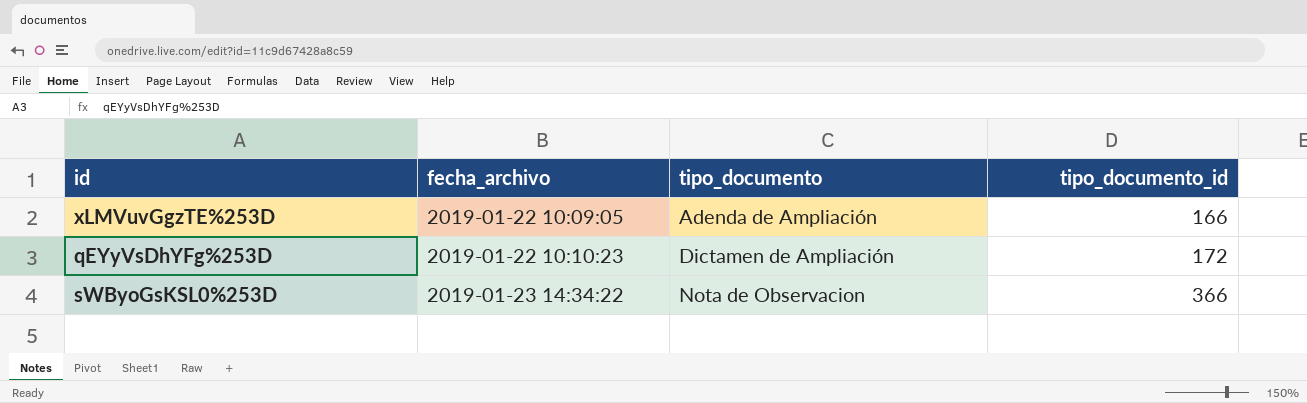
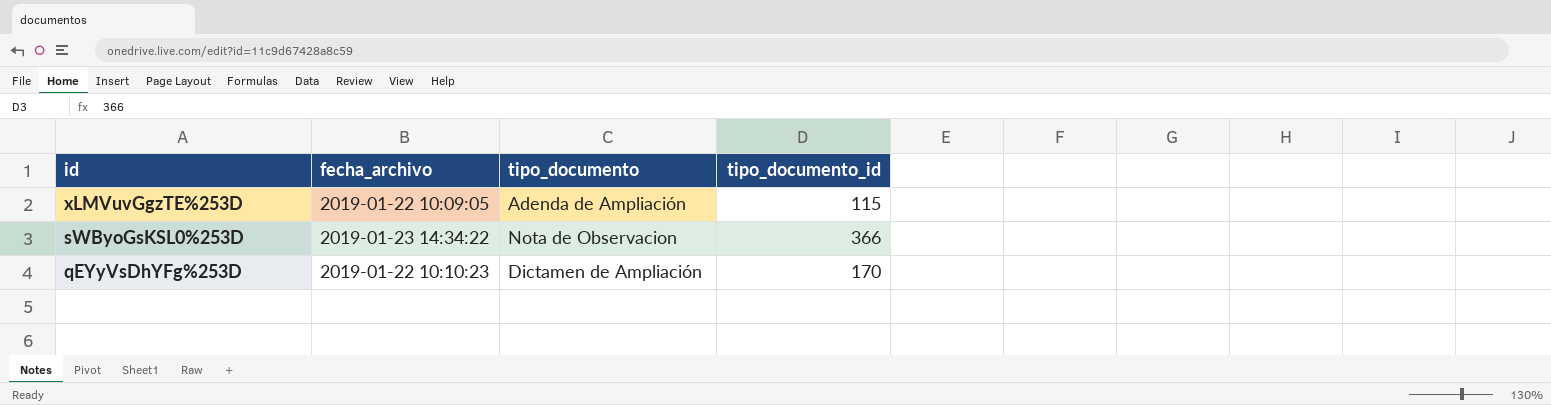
row order: fecha_archivo ascending -> id descending
xLMVuvGgzTE%253D | tipo_documento_id: 166 -> 115
qEYyVsDhYFg%253D | tipo_documento_id: 172 -> 170

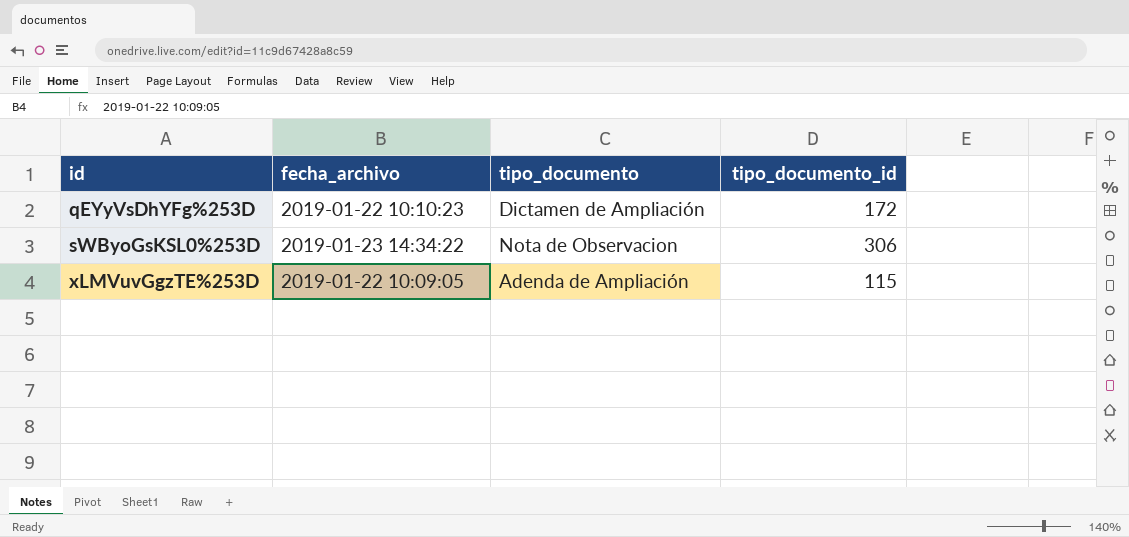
row order: id descending -> id ascending
qEYyVsDhYFg%253D | tipo_documento_id: 170 -> 172
sWByoGsKSL0%253D | tipo_documento_id: 366 -> 306

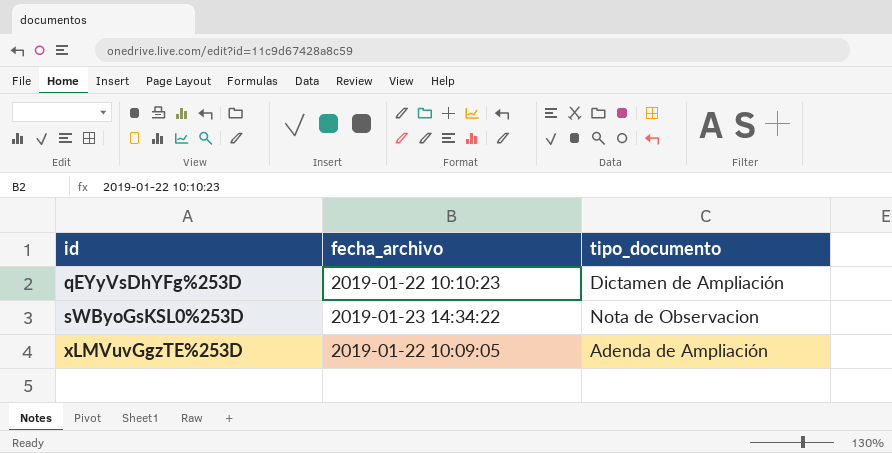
column tipo_documento_id | position: 4 -> none

